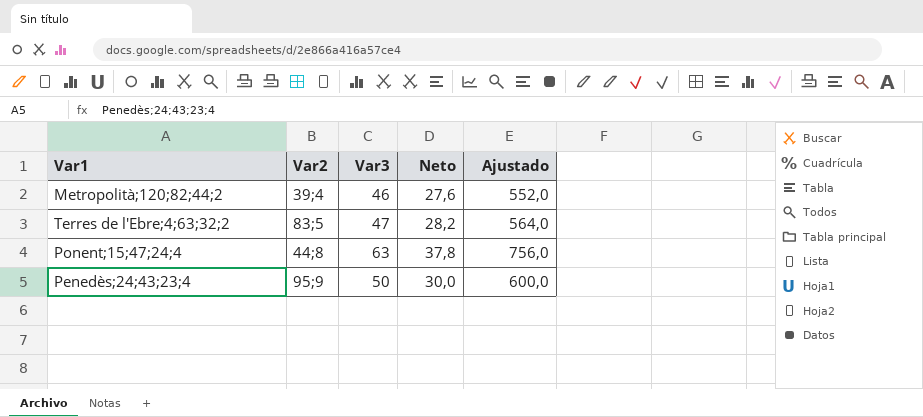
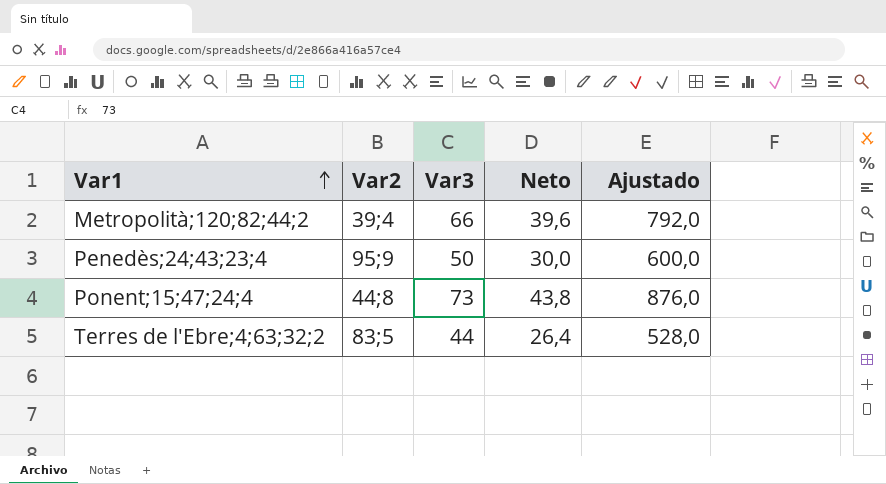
row order: none -> Var1 ascending
Metropolità;120;82;44;2 | Var3: 46 -> 66
Metropolità;120;82;44;2 | Neto: 27,6 -> 39,6
Metropolità;120;82;44;2 | Ajustado: 552,0 -> 792,0
Ponent;15;47;24;4 | Var3: 63 -> 73
Ponent;15;47;24;4 | Neto: 37,8 -> 43,8
Ponent;15;47;24;4 | Ajustado: 756,0 -> 876,0
Terres de l'Ebre;4;63;32;2 | Var3: 47 -> 44
Terres de l'Ebre;4;63;32;2 | Neto: 28,2 -> 26,4
Terres de l'Ebre;4;63;32;2 | Ajustado: 564,0 -> 528,0

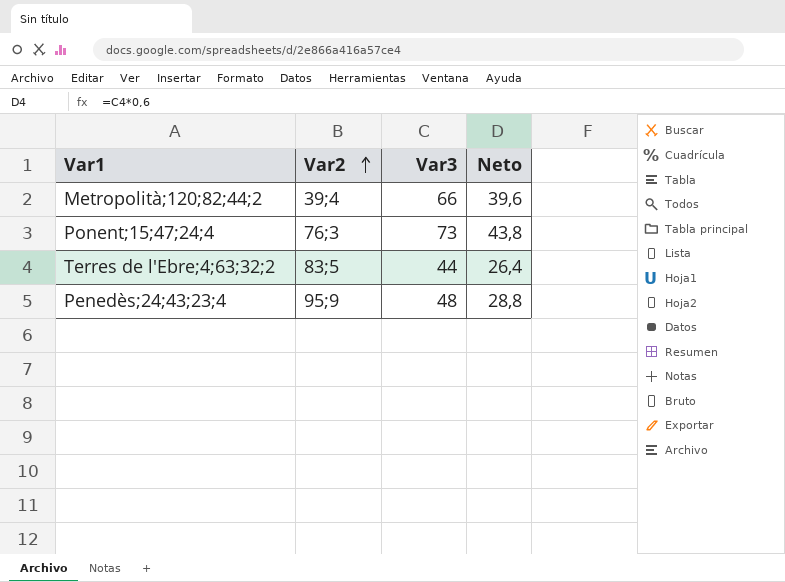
row order: Var1 ascending -> Var2 ascending
column Ajustado | formula: [Var3] * 12 -> none
Ponent;15;47;24;4 | Var2: 44;8 -> 76;3
Penedès;24;43;23;4 | Var3: 50 -> 48
Penedès;24;43;23;4 | Neto: 30,0 -> 28,8

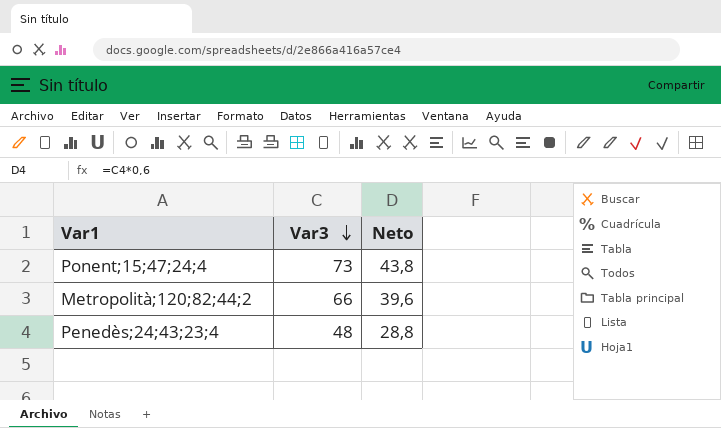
row order: Var2 ascending -> Var3 descending
column Var2 | position: 2 -> none
row Terres de l'Ebre;4;63;32;2: 83;5 | 44 | 26,4 -> none

